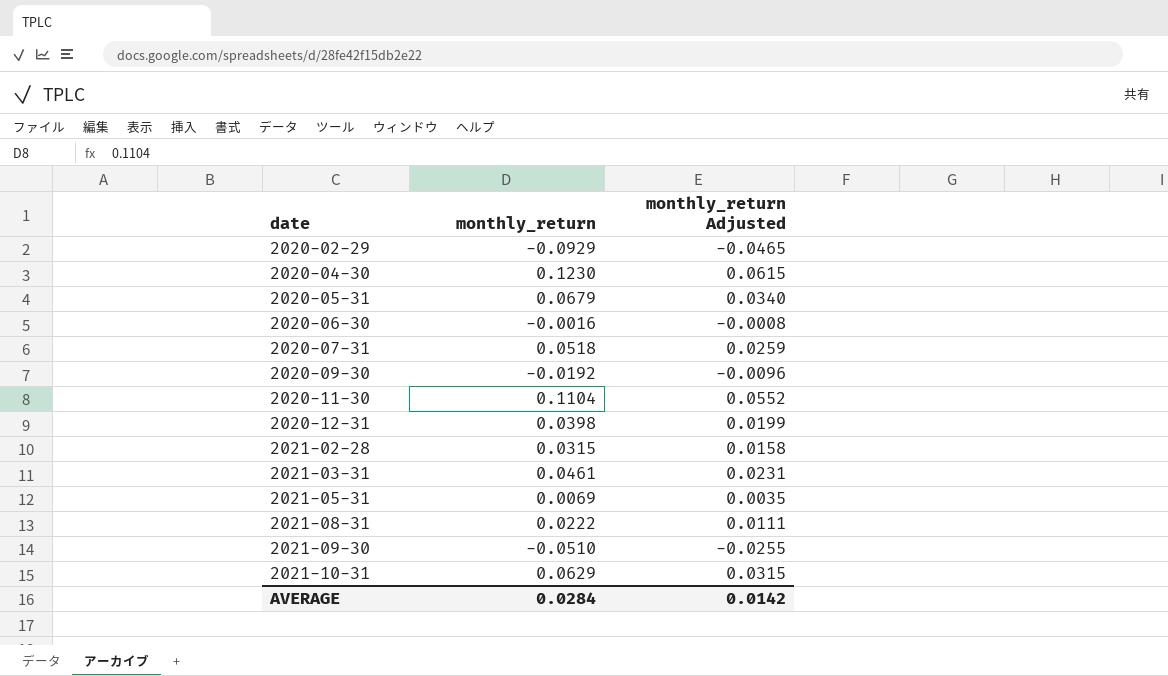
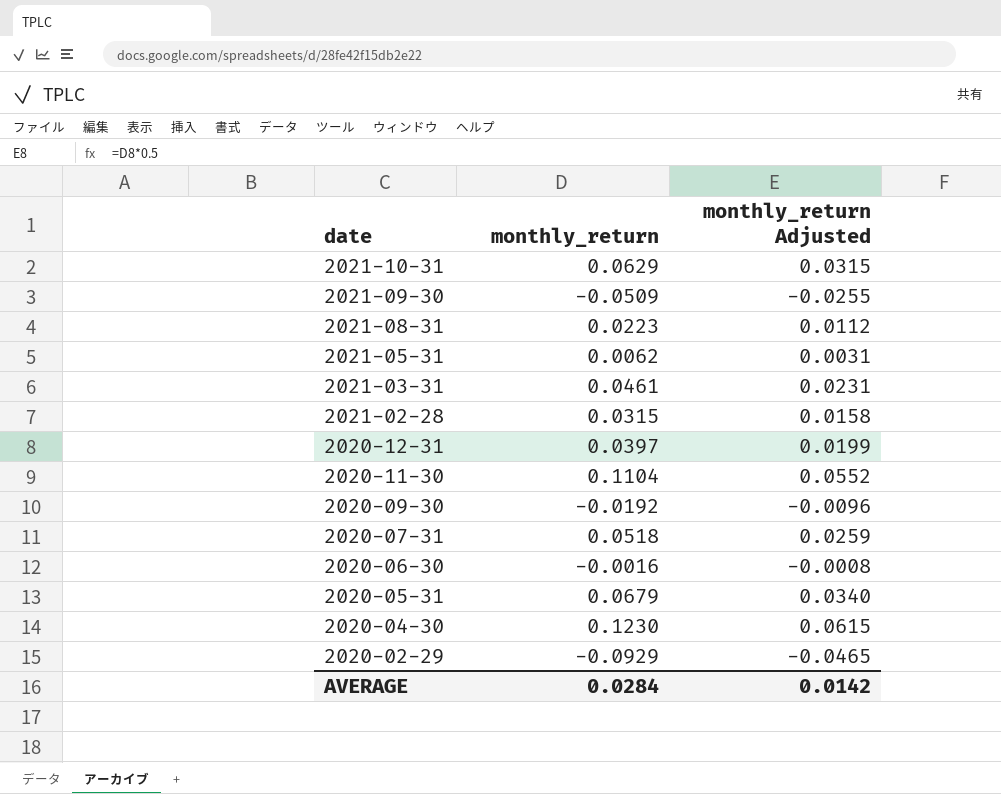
row order: date ascending -> date descending
2021-09-30 | monthly_return: -0.0510 -> -0.0509
2021-08-31 | monthly_return: 0.0222 -> 0.0223
2021-08-31 | monthly_return Adjusted: 0.0111 -> 0.0112
2021-05-31 | monthly_return: 0.0069 -> 0.0062
2021-05-31 | monthly_return Adjusted: 0.0035 -> 0.0031
2020-12-31 | monthly_return: 0.0398 -> 0.0397

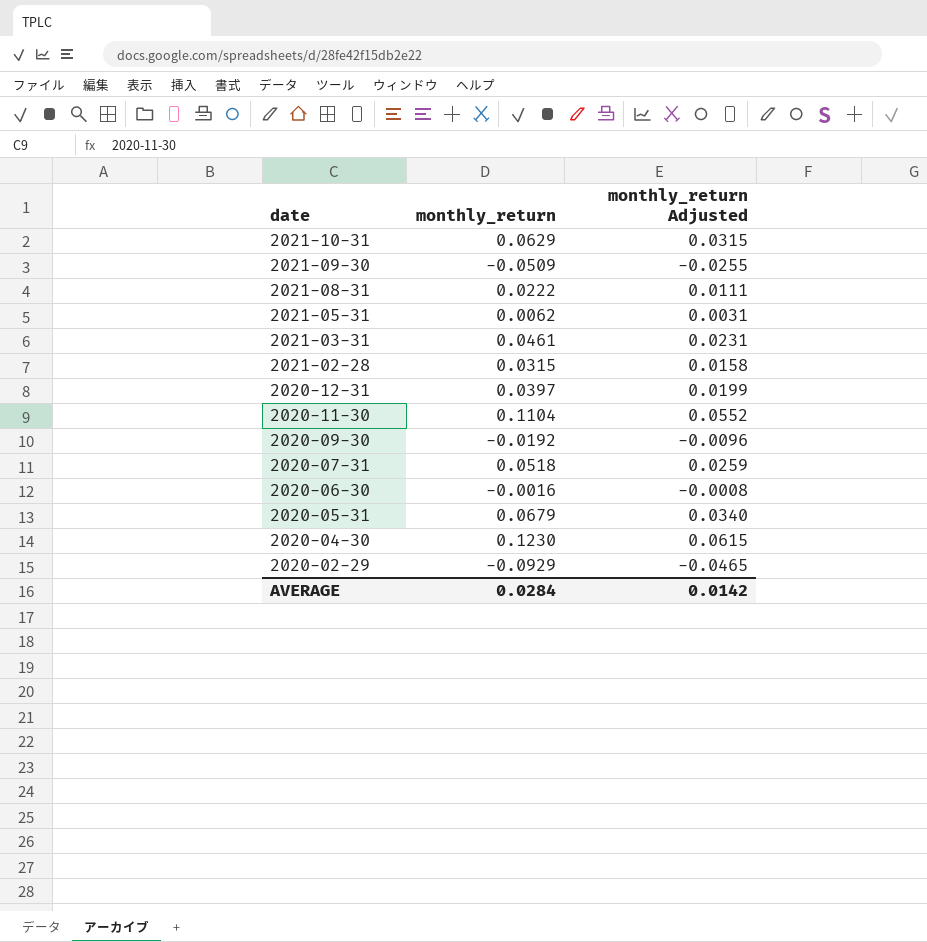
2021-08-31 | monthly_return: 0.0223 -> 0.0222
2021-08-31 | monthly_return Adjusted: 0.0112 -> 0.0111

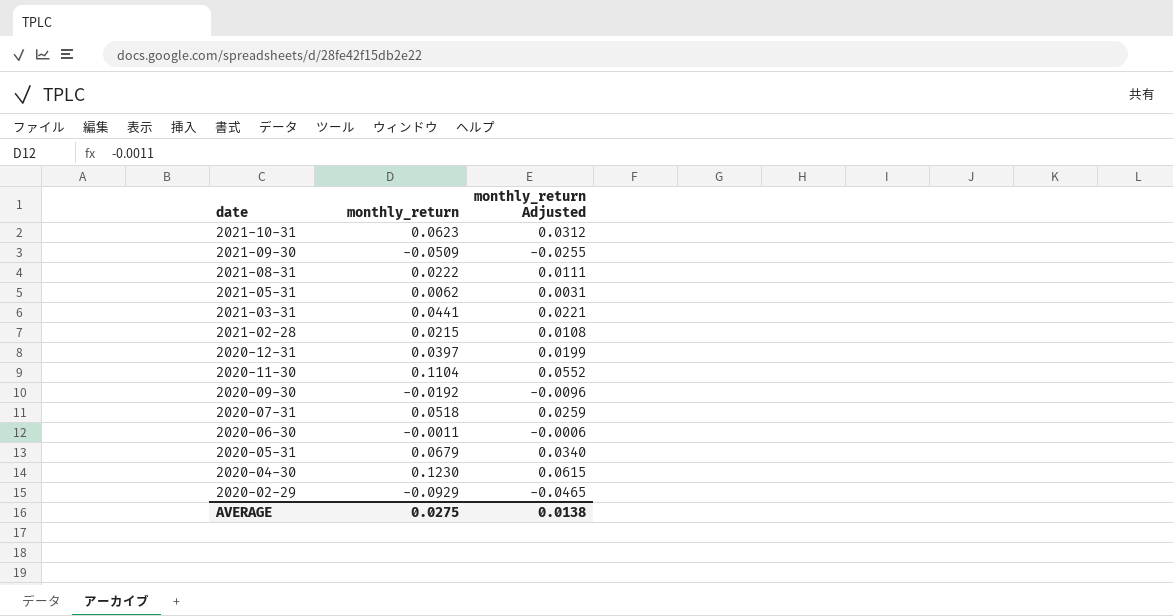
2021-10-31 | monthly_return: 0.0629 -> 0.0623
2021-10-31 | monthly_return Adjusted: 0.0315 -> 0.0312
2021-03-31 | monthly_return: 0.0461 -> 0.0441
2021-03-31 | monthly_return Adjusted: 0.0231 -> 0.0221
2021-02-28 | monthly_return: 0.0315 -> 0.0215
2021-02-28 | monthly_return Adjusted: 0.0158 -> 0.0108
2020-06-30 | monthly_return: -0.0016 -> -0.0011
2020-06-30 | monthly_return Adjusted: -0.0008 -> -0.0006
AVERAGE | monthly_return: 0.0284 -> 0.0275
AVERAGE | monthly_return Adjusted: 0.0142 -> 0.0138

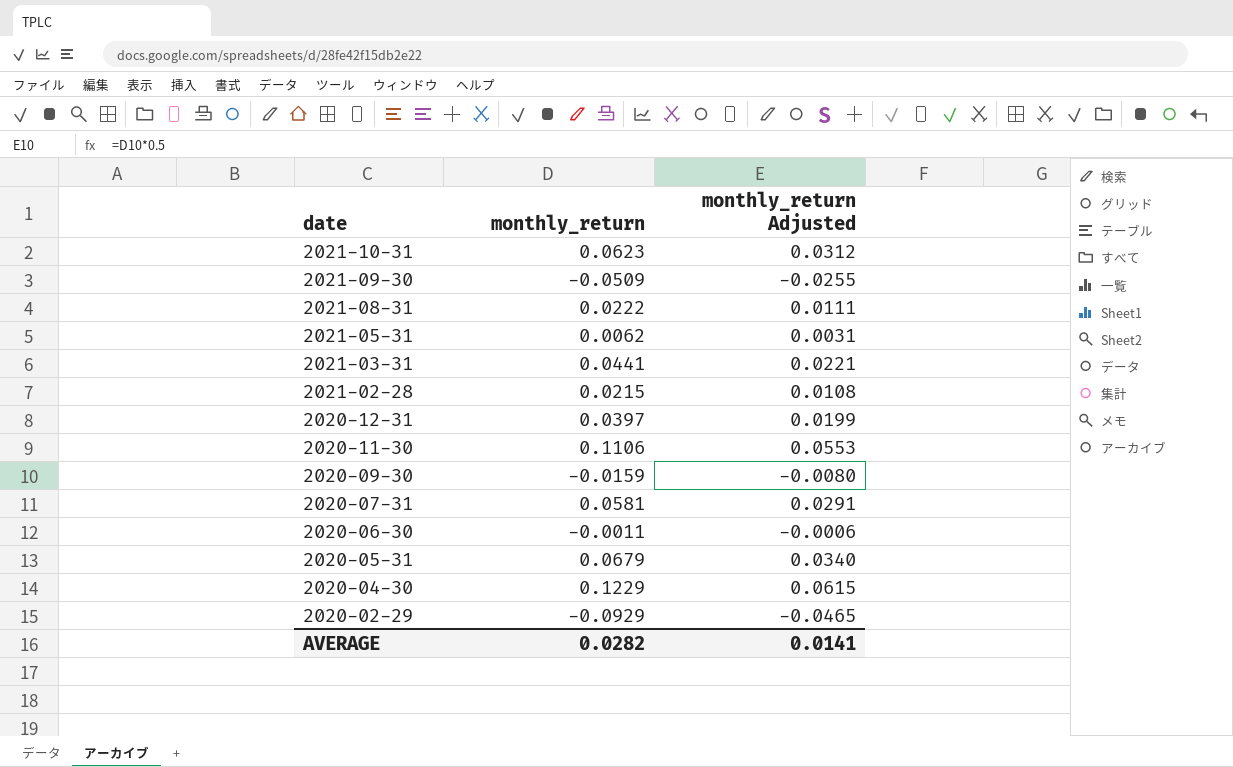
2020-11-30 | monthly_return: 0.1104 -> 0.1106
2020-11-30 | monthly_return Adjusted: 0.0552 -> 0.0553
2020-09-30 | monthly_return: -0.0192 -> -0.0159
2020-09-30 | monthly_return Adjusted: -0.0096 -> -0.0080
2020-07-31 | monthly_return: 0.0518 -> 0.0581
2020-07-31 | monthly_return Adjusted: 0.0259 -> 0.0291
2020-04-30 | monthly_return: 0.1230 -> 0.1229
AVERAGE | monthly_return: 0.0275 -> 0.0282
AVERAGE | monthly_return Adjusted: 0.0138 -> 0.0141

